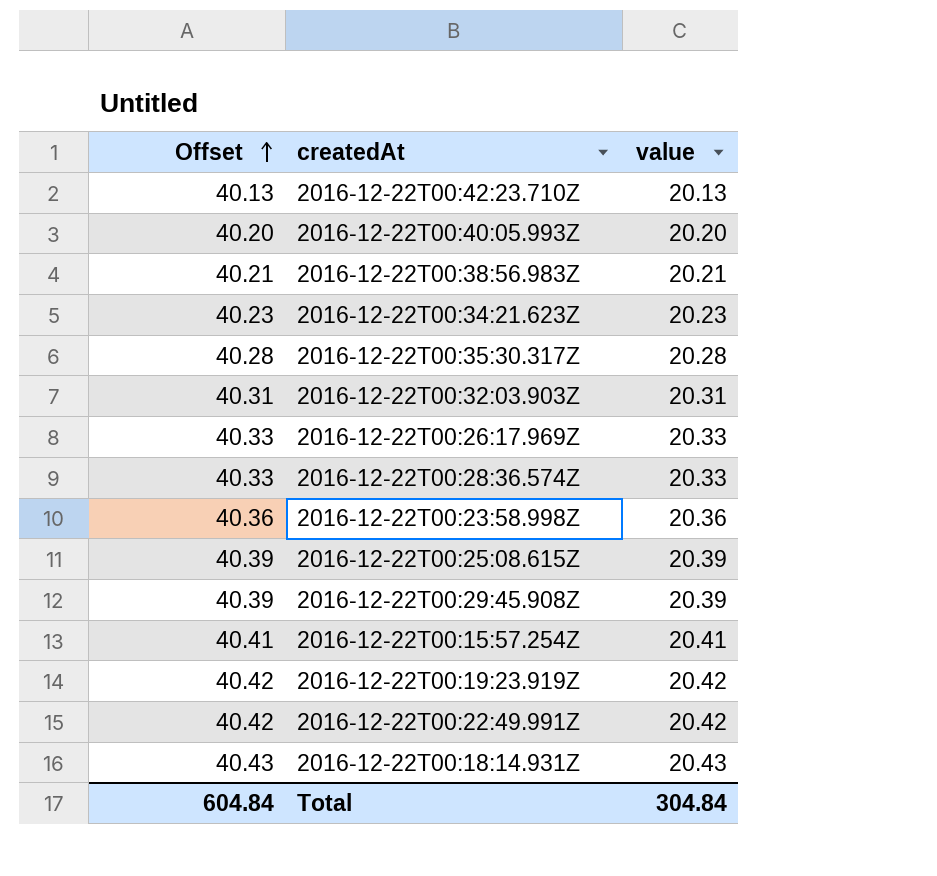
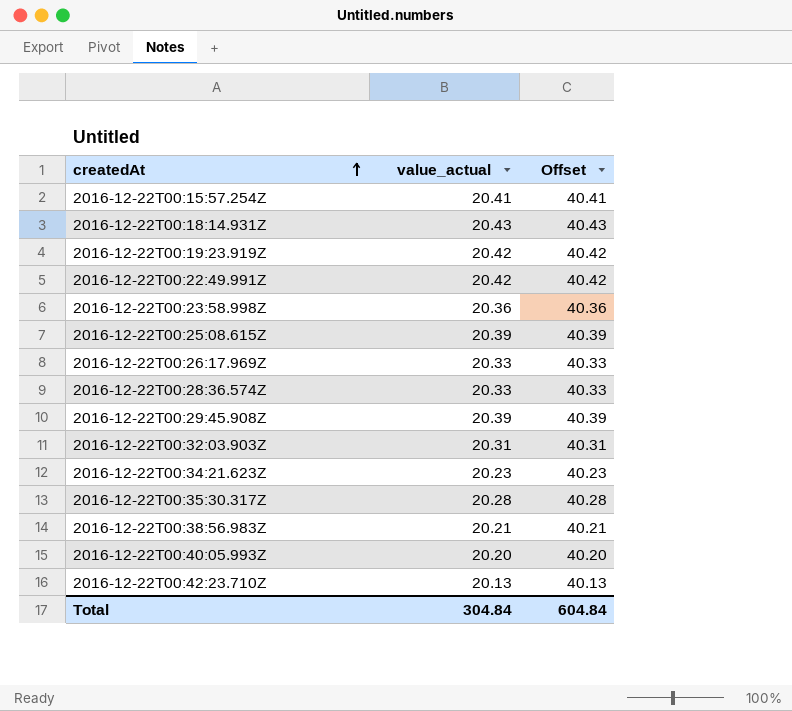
row order: Offset ascending -> createdAt ascending
column name: value -> value_actual
column Offset | position: 1 -> 3

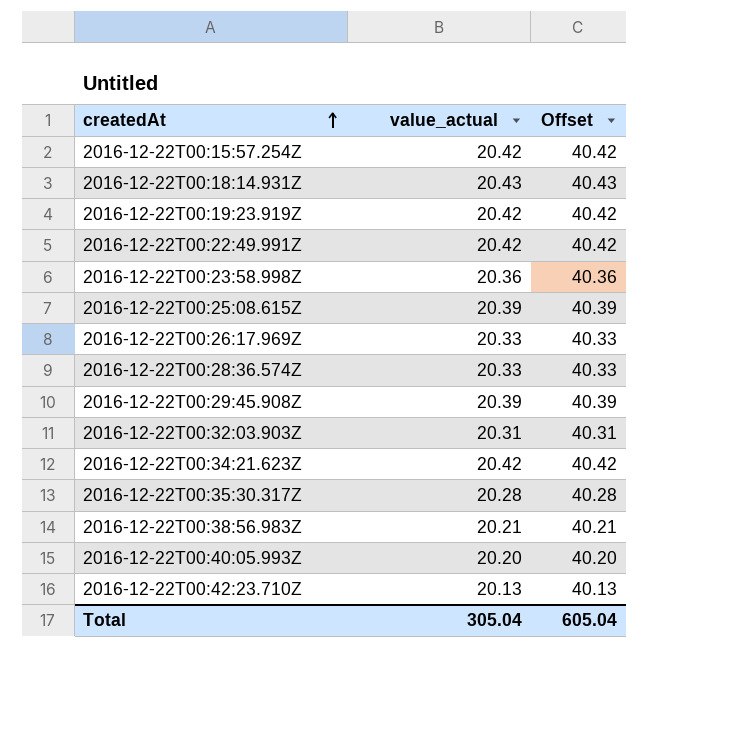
2016-12-22T00:15:57.254Z | value_actual: 20.41 -> 20.42
2016-12-22T00:15:57.254Z | Offset: 40.41 -> 40.42
2016-12-22T00:34:21.623Z | value_actual: 20.23 -> 20.42
2016-12-22T00:34:21.623Z | Offset: 40.23 -> 40.42
Total | value_actual: 304.84 -> 305.04
Total | Offset: 604.84 -> 605.04

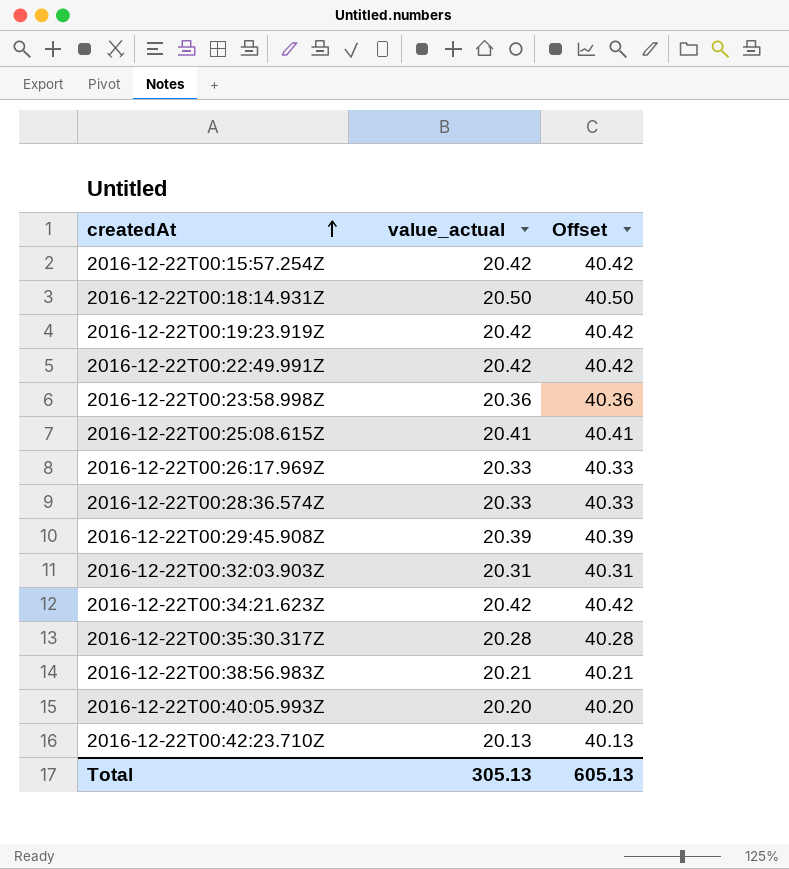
2016-12-22T00:18:14.931Z | value_actual: 20.43 -> 20.50
2016-12-22T00:18:14.931Z | Offset: 40.43 -> 40.50
2016-12-22T00:25:08.615Z | value_actual: 20.39 -> 20.41
2016-12-22T00:25:08.615Z | Offset: 40.39 -> 40.41
Total | value_actual: 305.04 -> 305.13
Total | Offset: 605.04 -> 605.13

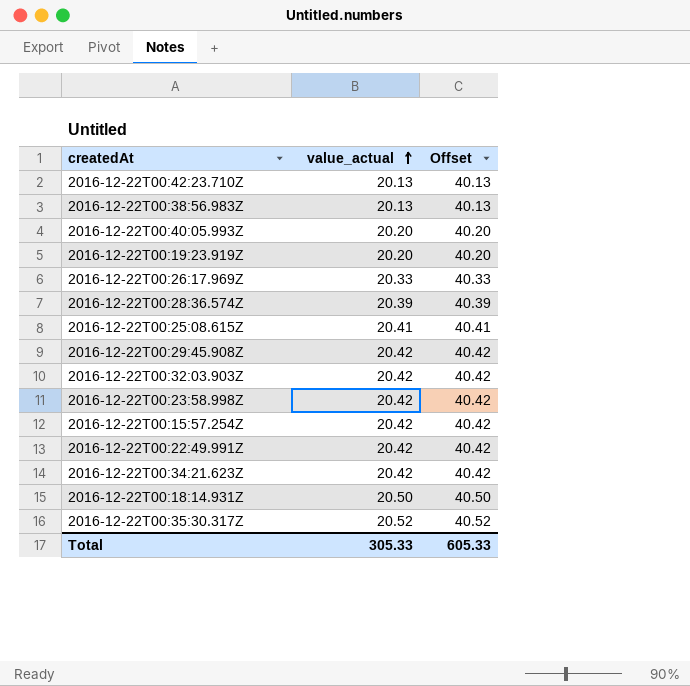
row order: createdAt ascending -> value_actual ascending
2016-12-22T00:38:56.983Z | value_actual: 20.21 -> 20.13
2016-12-22T00:38:56.983Z | Offset: 40.21 -> 40.13
2016-12-22T00:19:23.919Z | value_actual: 20.42 -> 20.20
2016-12-22T00:19:23.919Z | Offset: 40.42 -> 40.20
2016-12-22T00:28:36.574Z | value_actual: 20.33 -> 20.39
2016-12-22T00:28:36.574Z | Offset: 40.33 -> 40.39
2016-12-22T00:29:45.908Z | value_actual: 20.39 -> 20.42
2016-12-22T00:29:45.908Z | Offset: 40.39 -> 40.42
2016-12-22T00:32:03.903Z | value_actual: 20.31 -> 20.42
2016-12-22T00:32:03.903Z | Offset: 40.31 -> 40.42
2016-12-22T00:23:58.998Z | value_actual: 20.36 -> 20.42
2016-12-22T00:23:58.998Z | Offset: 40.36 -> 40.42
2016-12-22T00:35:30.317Z | value_actual: 20.28 -> 20.52
2016-12-22T00:35:30.317Z | Offset: 40.28 -> 40.52
Total | value_actual: 305.13 -> 305.33
Total | Offset: 605.13 -> 605.33

